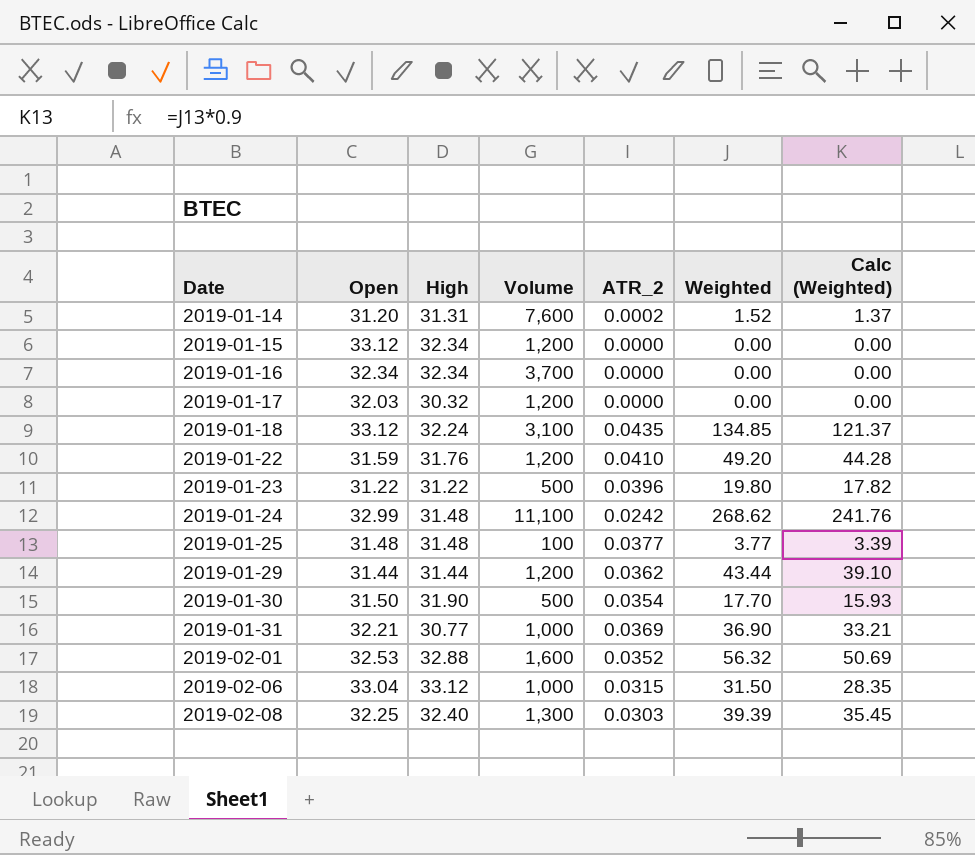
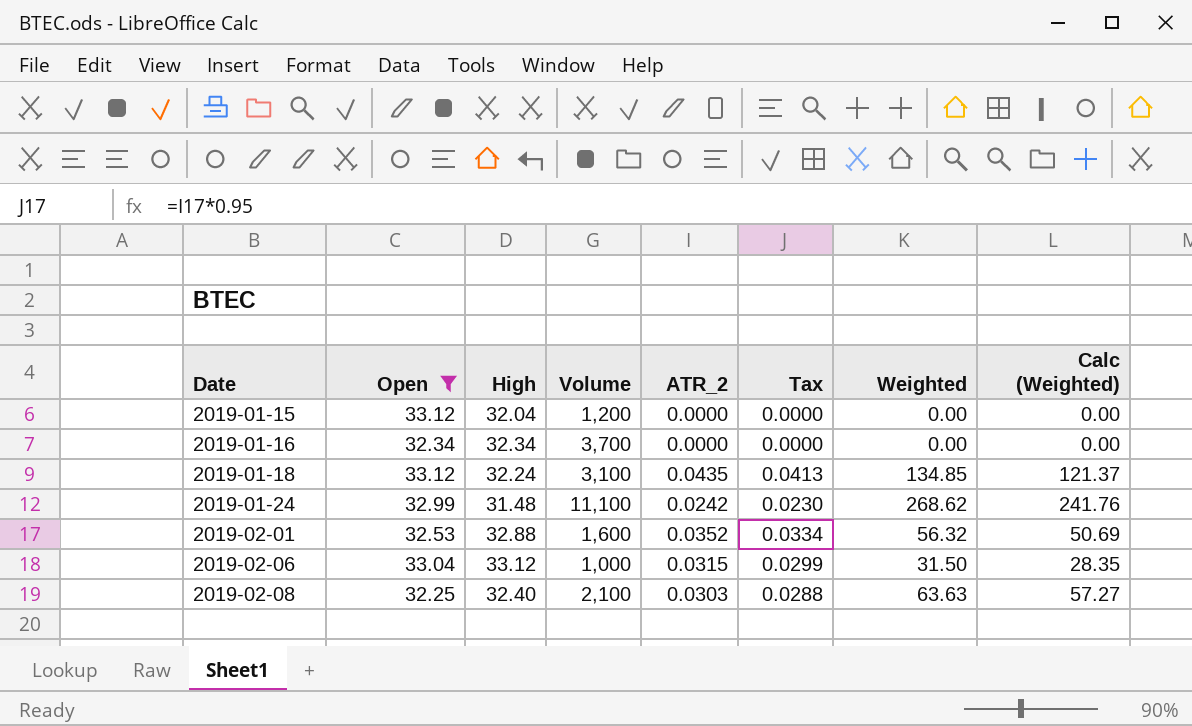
filter: none -> Open >= 32.25
column Tax | formula: none -> [ATR_2] * 0.95
2019-01-15 | High: 32.34 -> 32.04
2019-02-08 | Volume: 1,300 -> 2,100
2019-02-08 | Weighted: 39.39 -> 63.63
2019-02-08 | Calc (Weighted): 35.45 -> 57.27

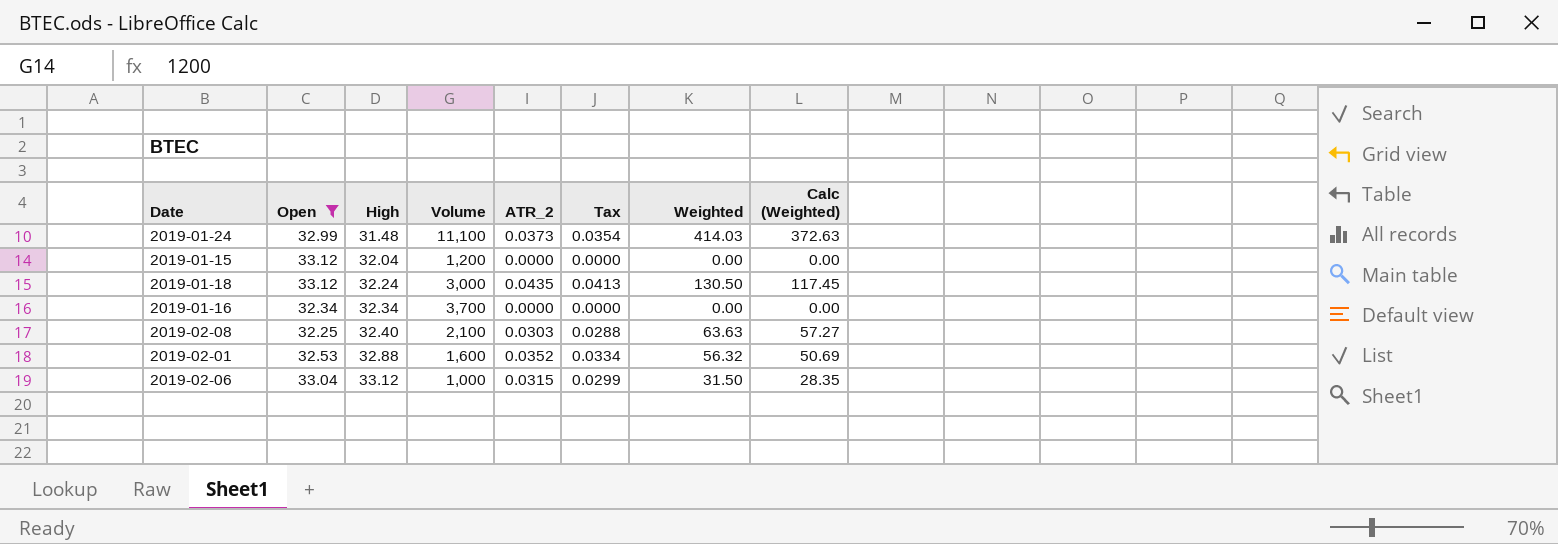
row order: Date ascending -> High ascending
2019-01-24 | ATR_2: 0.0242 -> 0.0373
2019-01-24 | Tax: 0.0230 -> 0.0354
2019-01-24 | Weighted: 268.62 -> 414.03
2019-01-24 | Calc (Weighted): 241.76 -> 372.63
2019-01-18 | Volume: 3,100 -> 3,000
2019-01-18 | Weighted: 134.85 -> 130.50
2019-01-18 | Calc (Weighted): 121.37 -> 117.45

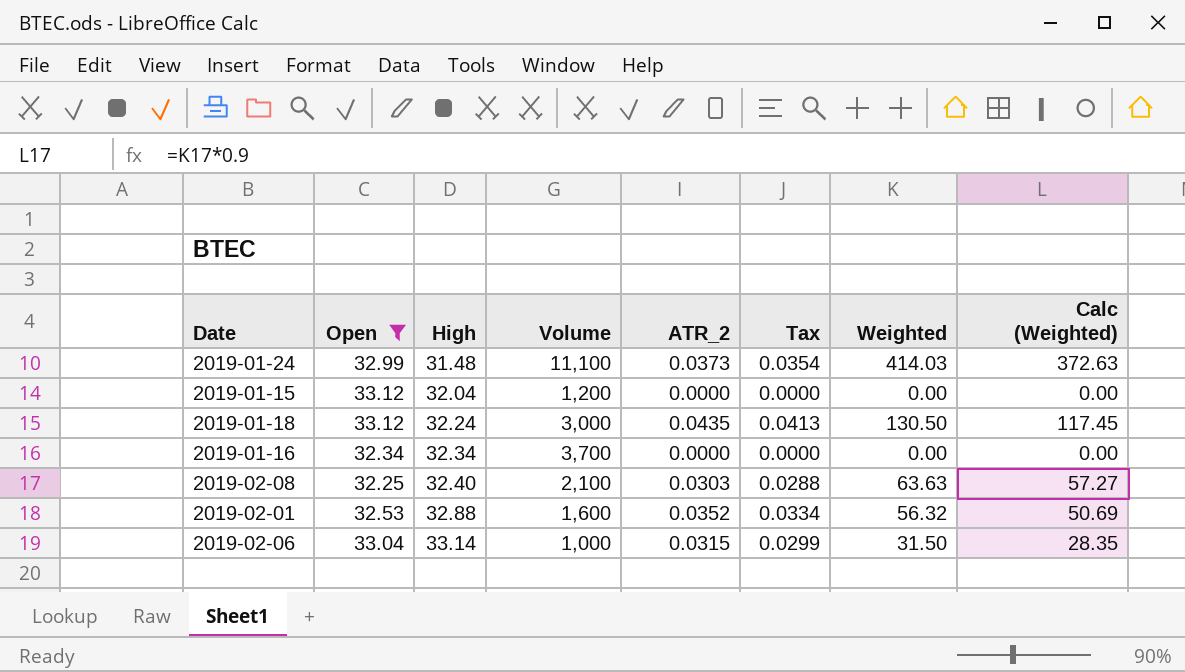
2019-02-06 | High: 33.12 -> 33.14

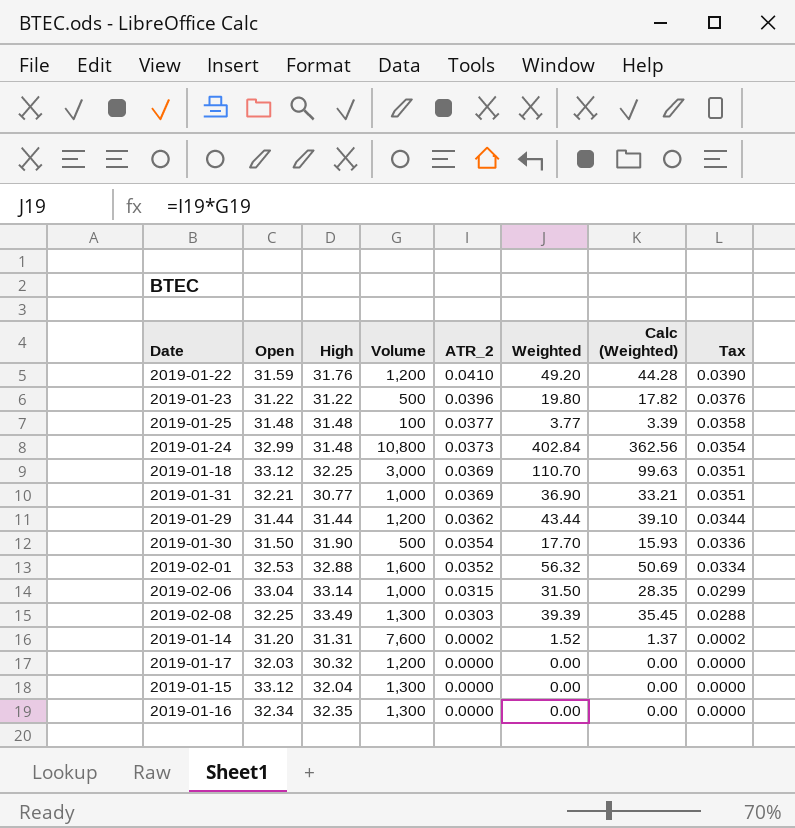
filter: Open >= 32.25 -> none
row order: High ascending -> ATR_2 descending
column Tax | position: 6 -> 8
2019-01-24 | Volume: 11,100 -> 10,800
2019-01-24 | Weighted: 414.03 -> 402.84
2019-01-24 | Calc (Weighted): 372.63 -> 362.56
2019-01-18 | High: 32.24 -> 32.25
2019-01-18 | ATR_2: 0.0435 -> 0.0369
2019-01-18 | Weighted: 130.50 -> 110.70
2019-01-18 | Calc (Weighted): 117.45 -> 99.63
2019-01-18 | Tax: 0.0413 -> 0.0351
2019-02-08 | High: 32.40 -> 33.49
2019-02-08 | Volume: 2,100 -> 1,300
2019-02-08 | Weighted: 63.63 -> 39.39
2019-02-08 | Calc (Weighted): 57.27 -> 35.45
2019-01-15 | Volume: 1,200 -> 1,300
2019-01-16 | High: 32.34 -> 32.35
2019-01-16 | Volume: 3,700 -> 1,300

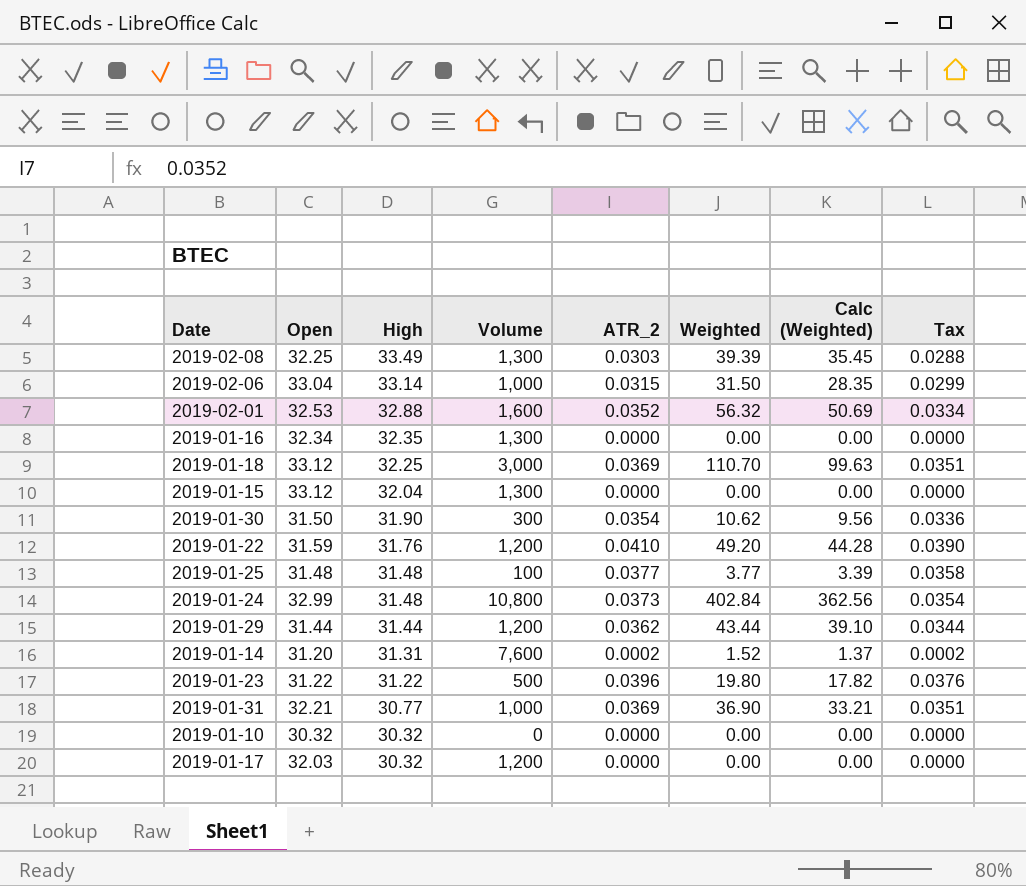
row order: ATR_2 descending -> High descending
2019-01-30 | Volume: 500 -> 300
2019-01-30 | Weighted: 17.70 -> 10.62
2019-01-30 | Calc (Weighted): 15.93 -> 9.56
row 2019-01-10: none -> 30.32 | 30.32 | 0 | 0.0000 | 0.00 | 0.00 | 0.0000

